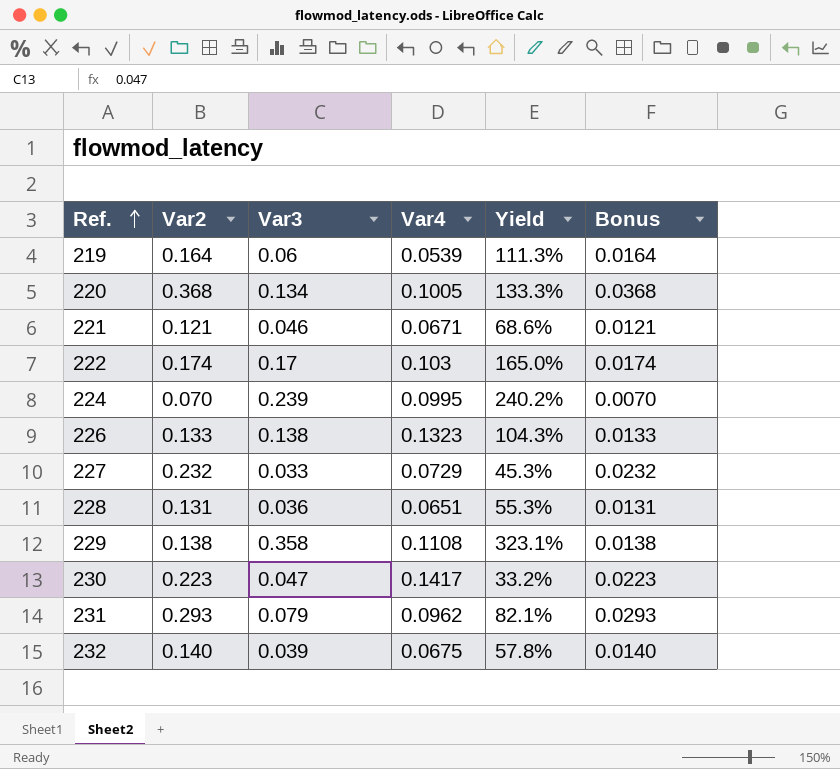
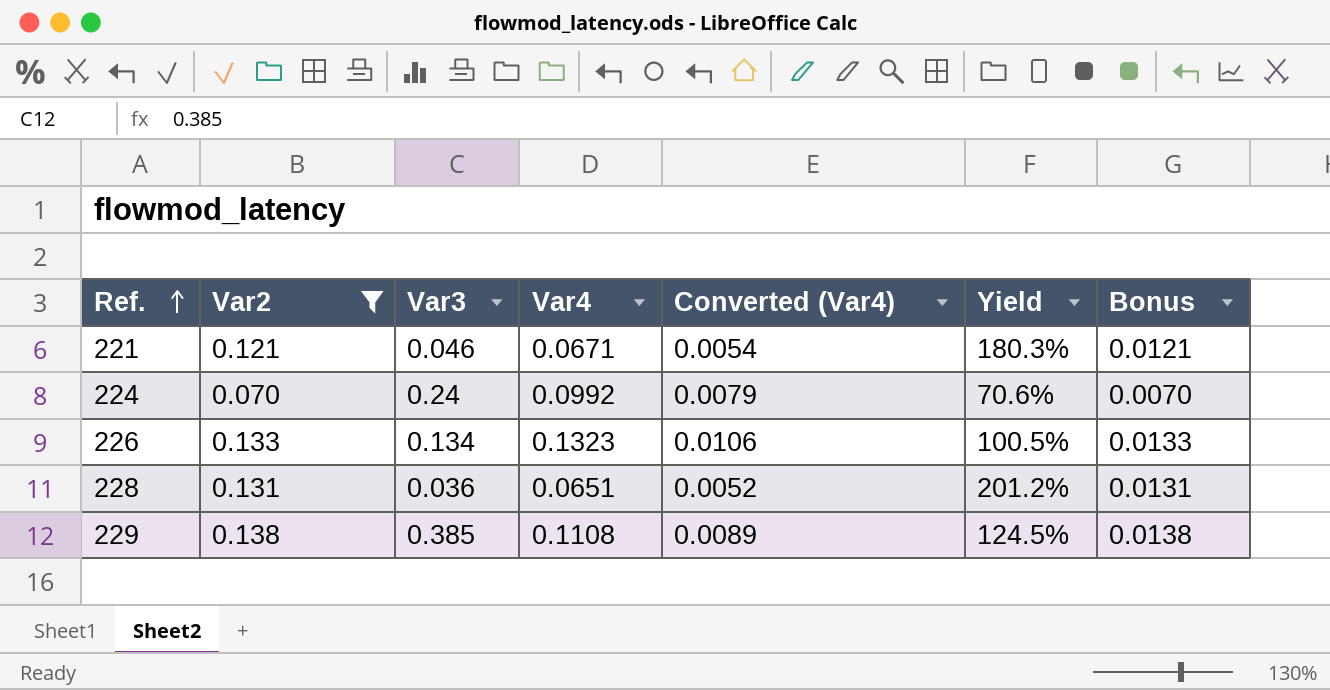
filter: none -> Var2 <= 0.138
column Converted (Var4) | formula: none -> [Var4] * 0.08
column Yield | formula: [Var3] / [Var4] -> [Var2] / [Var4]
224 | Var3: 0.239 -> 0.24
224 | Var4: 0.0995 -> 0.0992
226 | Var3: 0.138 -> 0.134
229 | Var3: 0.358 -> 0.385

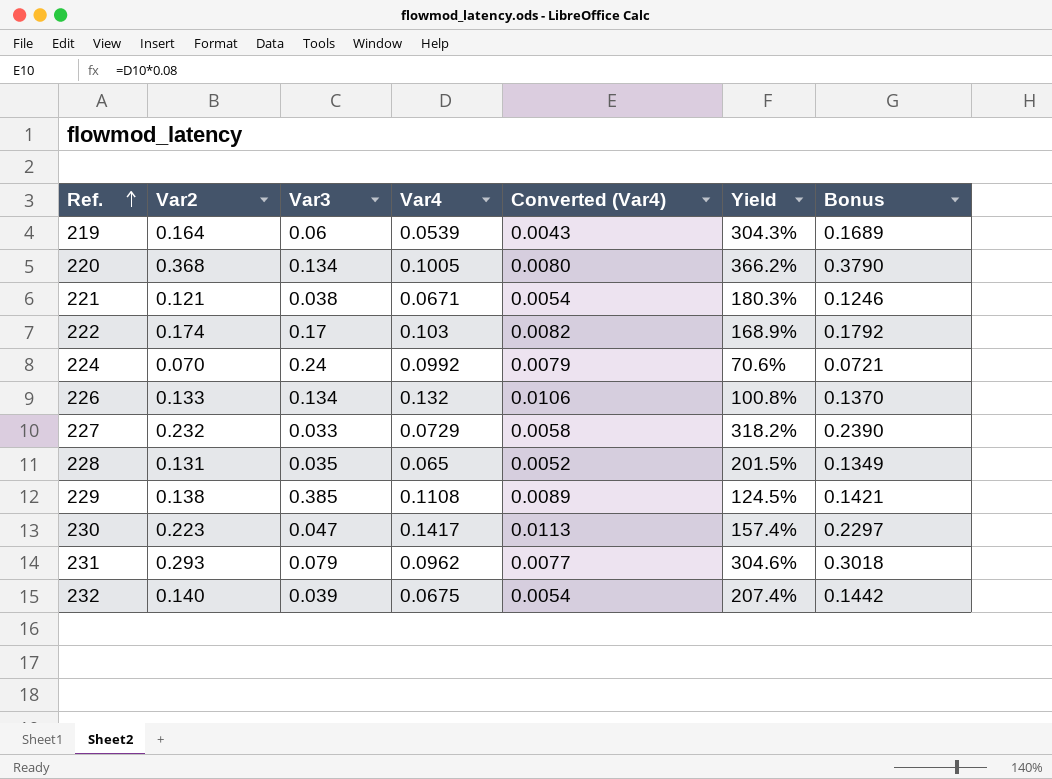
filter: Var2 <= 0.138 -> none
column Bonus | formula: [Var2] * 0.1 -> [Var2] * 1.03
221 | Var3: 0.046 -> 0.038
226 | Var4: 0.1323 -> 0.132
226 | Yield: 100.5% -> 100.8%
228 | Var3: 0.036 -> 0.035
228 | Var4: 0.0651 -> 0.065
228 | Yield: 201.2% -> 201.5%

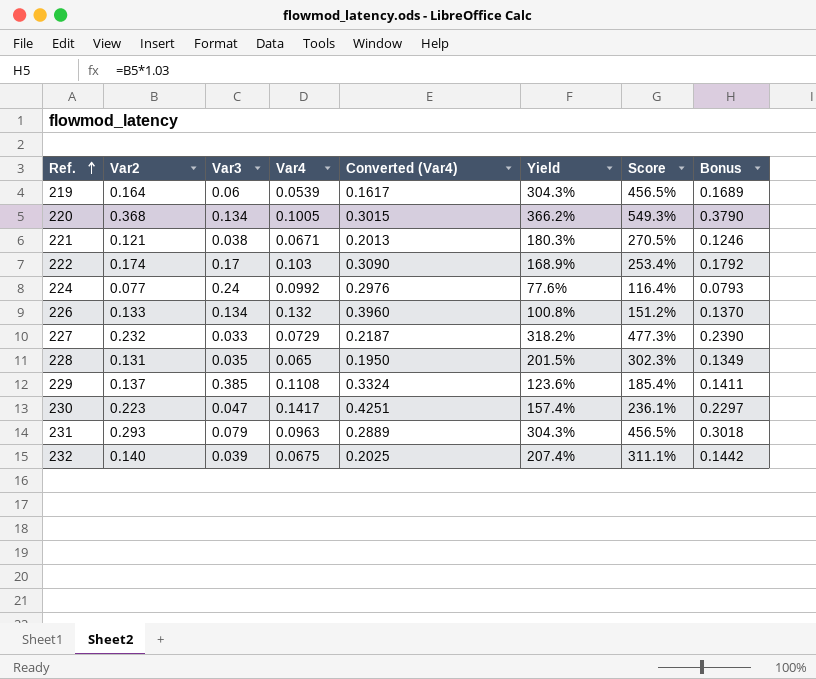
column Converted (Var4) | formula: [Var4] * 0.08 -> [Var4] * 3
column Score | formula: none -> [Yield] * 1.5
224 | Var2: 0.070 -> 0.077
224 | Yield: 70.6% -> 77.6%
224 | Bonus: 0.0721 -> 0.0793
229 | Var2: 0.138 -> 0.137
229 | Yield: 124.5% -> 123.6%
229 | Bonus: 0.1421 -> 0.1411
231 | Var4: 0.0962 -> 0.0963
231 | Yield: 304.6% -> 304.3%

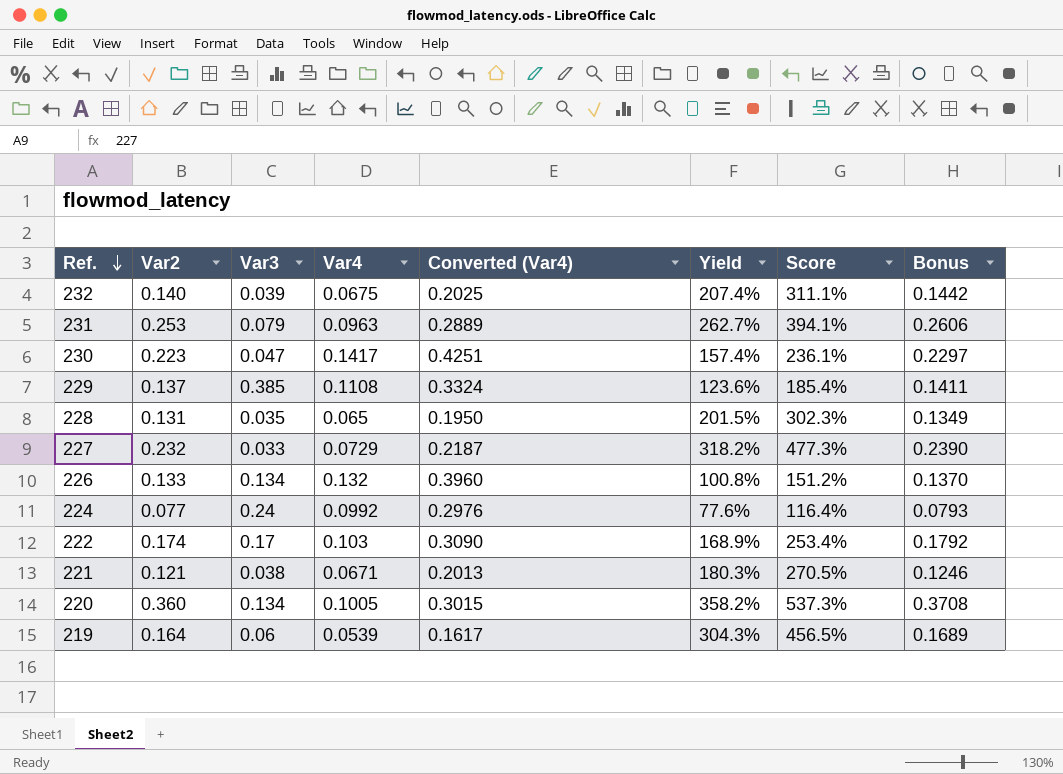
row order: Ref. ascending -> Ref. descending
231 | Var2: 0.293 -> 0.253
231 | Yield: 304.3% -> 262.7%
231 | Score: 456.5% -> 394.1%
231 | Bonus: 0.3018 -> 0.2606
220 | Var2: 0.368 -> 0.360
220 | Yield: 366.2% -> 358.2%
220 | Score: 549.3% -> 537.3%
220 | Bonus: 0.3790 -> 0.3708

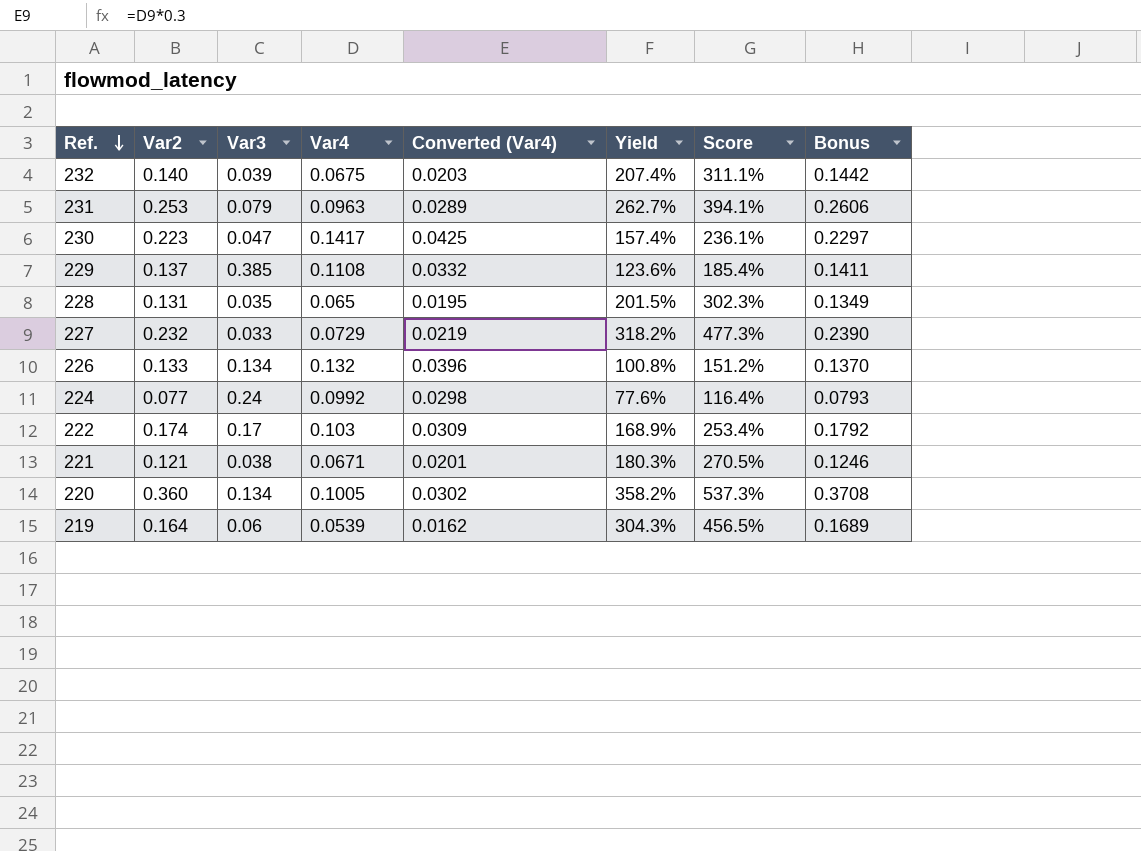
column Converted (Var4) | formula: [Var4] * 3 -> [Var4] * 0.3

